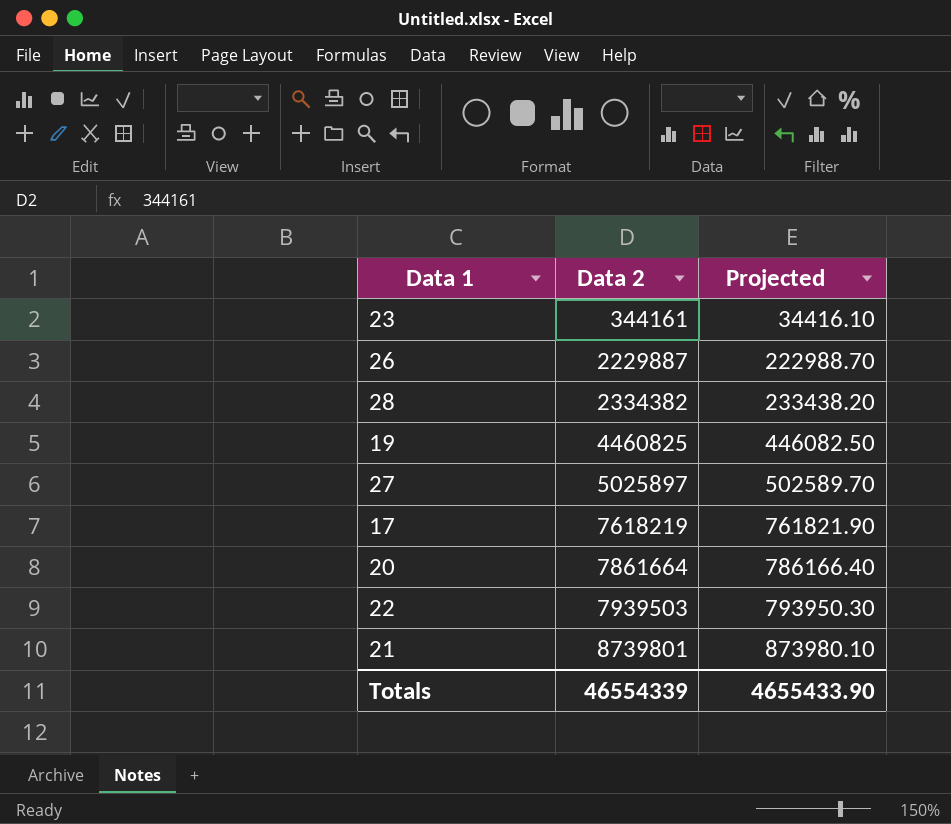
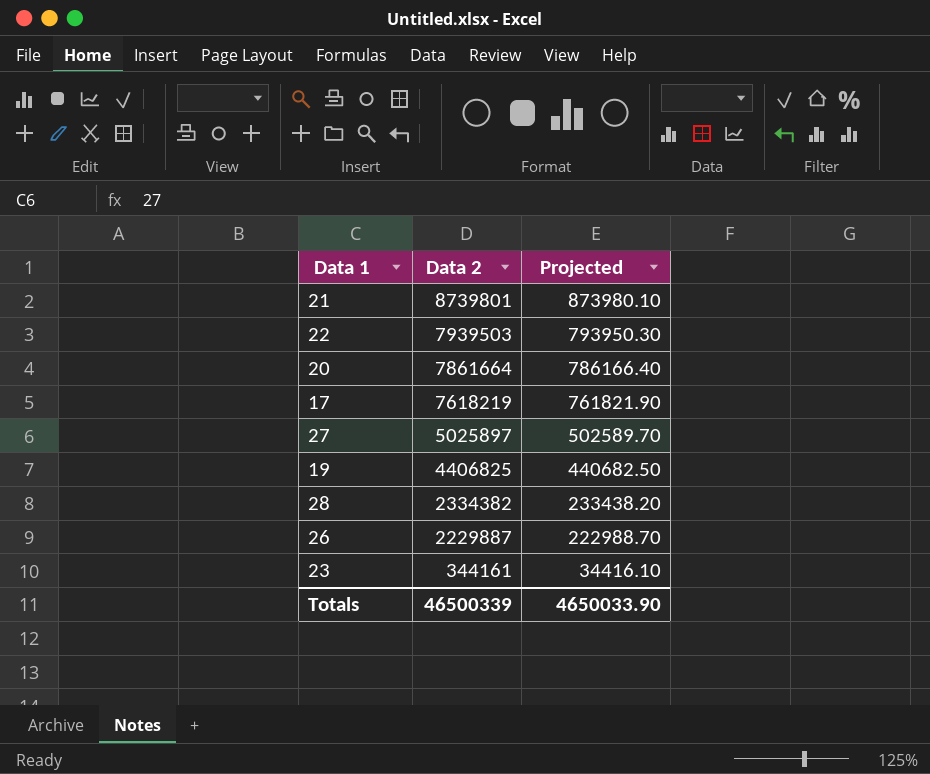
row order: Data 2 ascending -> Data 2 descending
19 | Data 2: 4460825 -> 4406825
19 | Projected: 446082.50 -> 440682.50
Totals | Data 2: 46554339 -> 46500339
Totals | Projected: 4655433.90 -> 4650033.90

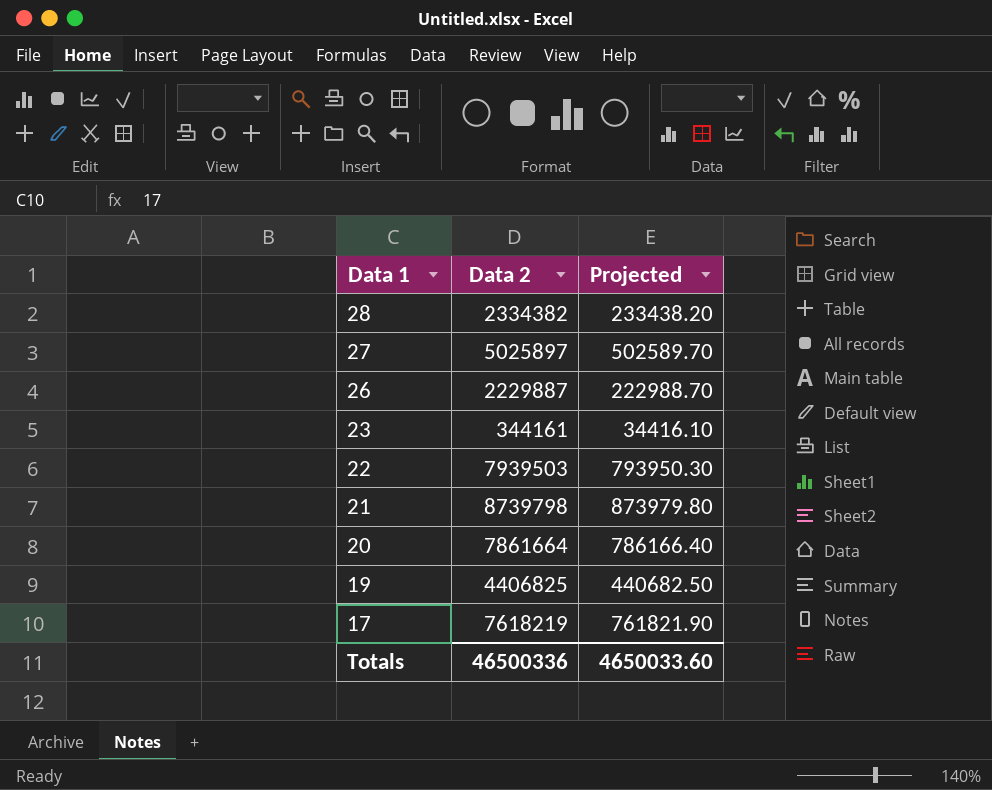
row order: Data 2 descending -> Data 1 descending
21 | Data 2: 8739801 -> 8739798
21 | Projected: 873980.10 -> 873979.80
Totals | Data 2: 46500339 -> 46500336
Totals | Projected: 4650033.90 -> 4650033.60

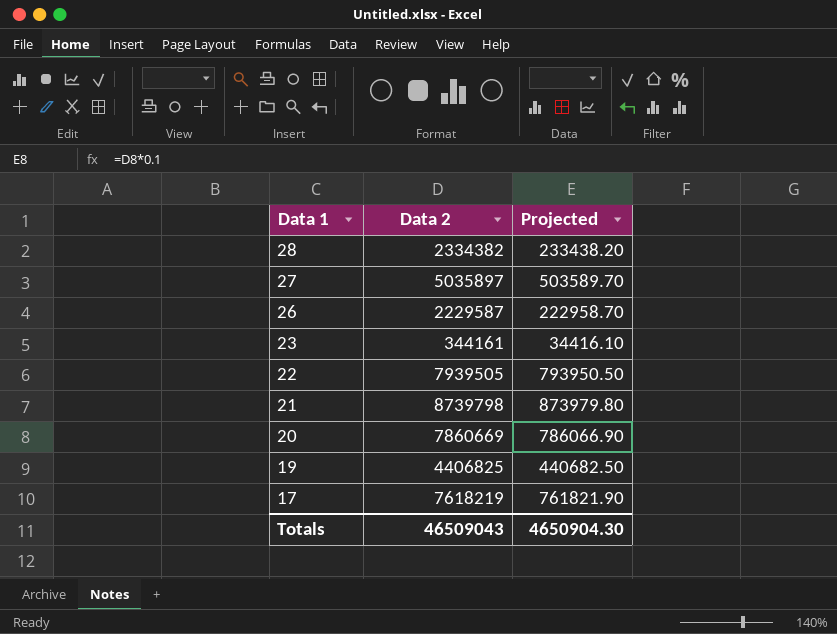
27 | Data 2: 5025897 -> 5035897
27 | Projected: 502589.70 -> 503589.70
26 | Data 2: 2229887 -> 2229587
26 | Projected: 222988.70 -> 222958.70
22 | Data 2: 7939503 -> 7939505
22 | Projected: 793950.30 -> 793950.50
20 | Data 2: 7861664 -> 7860669
20 | Projected: 786166.40 -> 786066.90
Totals | Data 2: 46500336 -> 46509043
Totals | Projected: 4650033.60 -> 4650904.30

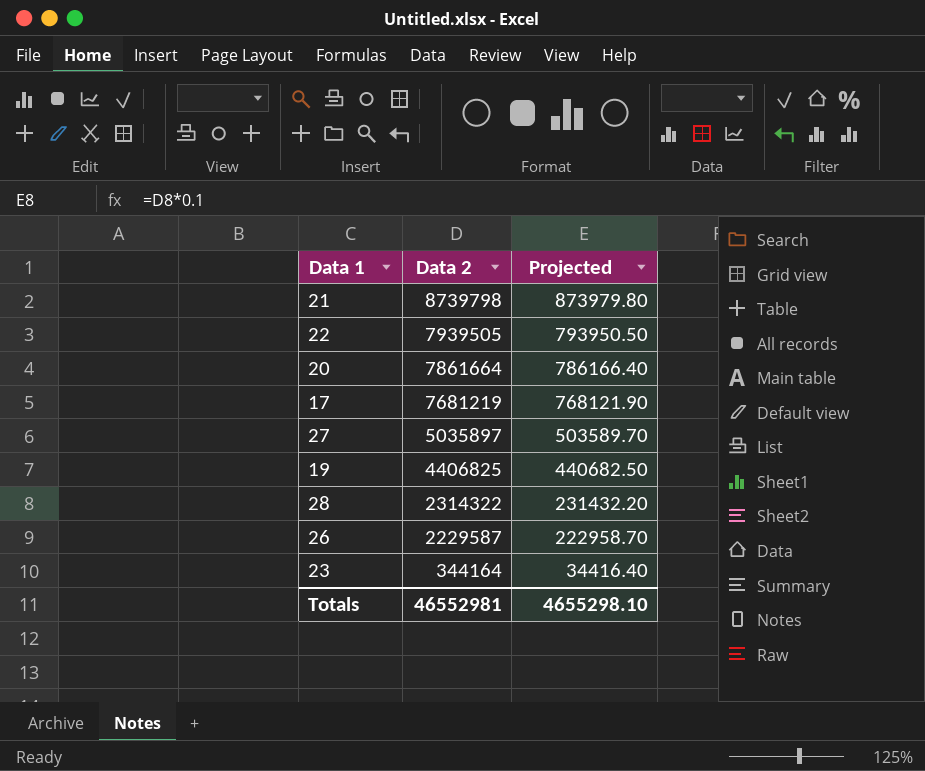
row order: Data 1 descending -> Data 2 descending
20 | Data 2: 7860669 -> 7861664
20 | Projected: 786066.90 -> 786166.40
17 | Data 2: 7618219 -> 7681219
17 | Projected: 761821.90 -> 768121.90
28 | Data 2: 2334382 -> 2314322
28 | Projected: 233438.20 -> 231432.20
23 | Data 2: 344161 -> 344164
23 | Projected: 34416.10 -> 34416.40
Totals | Data 2: 46509043 -> 46552981
Totals | Projected: 4650904.30 -> 4655298.10

